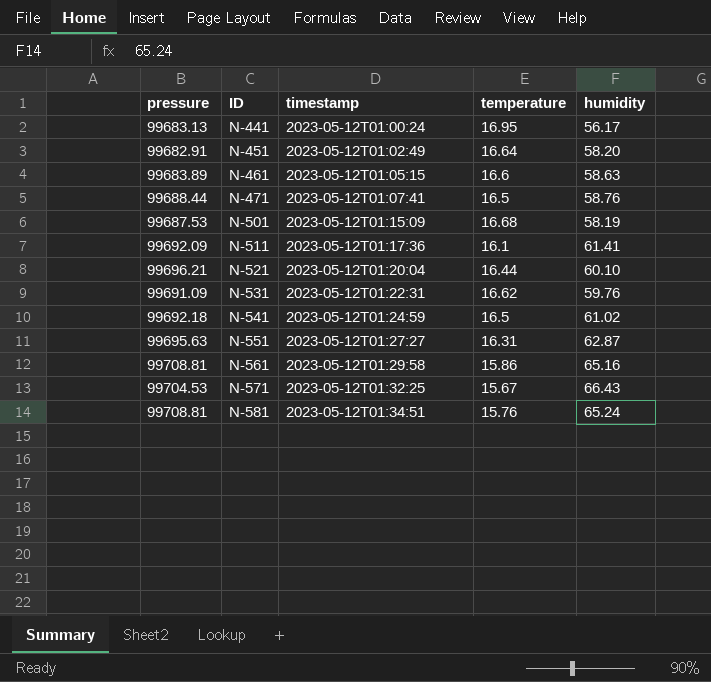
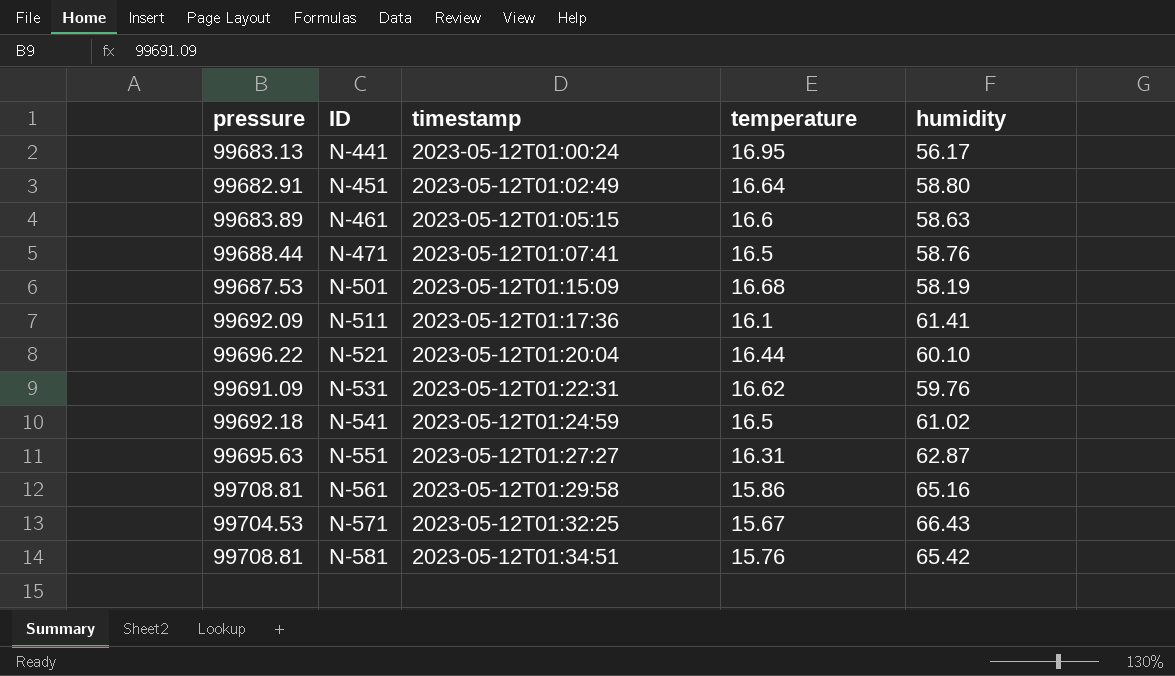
N-451 | humidity: 58.20 -> 58.80
N-521 | pressure: 99696.21 -> 99696.22
N-581 | humidity: 65.24 -> 65.42

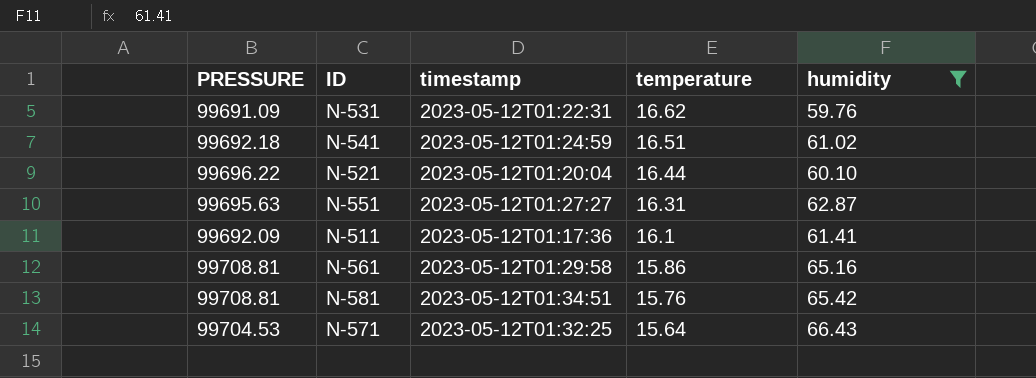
filter: none -> humidity >= 59.76
row order: ID ascending -> temperature descending
column name: pressure -> PRESSURE
N-541 | temperature: 16.5 -> 16.51
N-571 | temperature: 15.67 -> 15.64

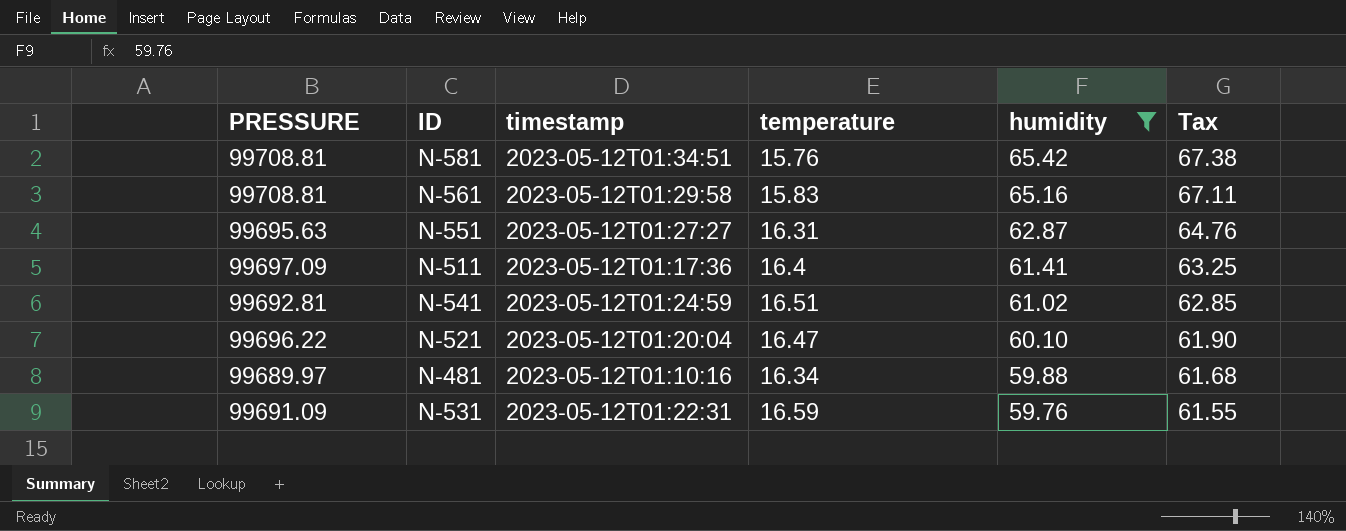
row order: temperature descending -> humidity descending
column Tax | formula: none -> [humidity] * 1.03
row N-571: 99704.53 | 2023-05-12T01:32:25 | 15.64 | 66.43 -> none
N-561 | temperature: 15.86 -> 15.83
N-511 | PRESSURE: 99692.09 -> 99697.09
N-511 | temperature: 16.1 -> 16.4
N-541 | PRESSURE: 99692.18 -> 99692.81
N-521 | temperature: 16.44 -> 16.47
row N-481: none -> 99689.97 | 2023-05-12T01:10:16 | 16.34 | 59.88 | 61.68
N-531 | temperature: 16.62 -> 16.59

